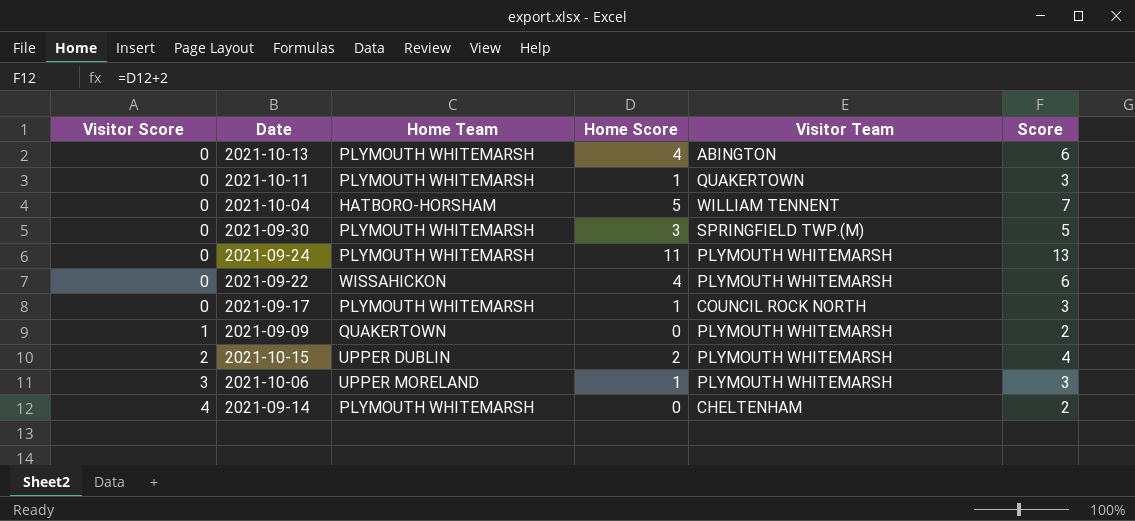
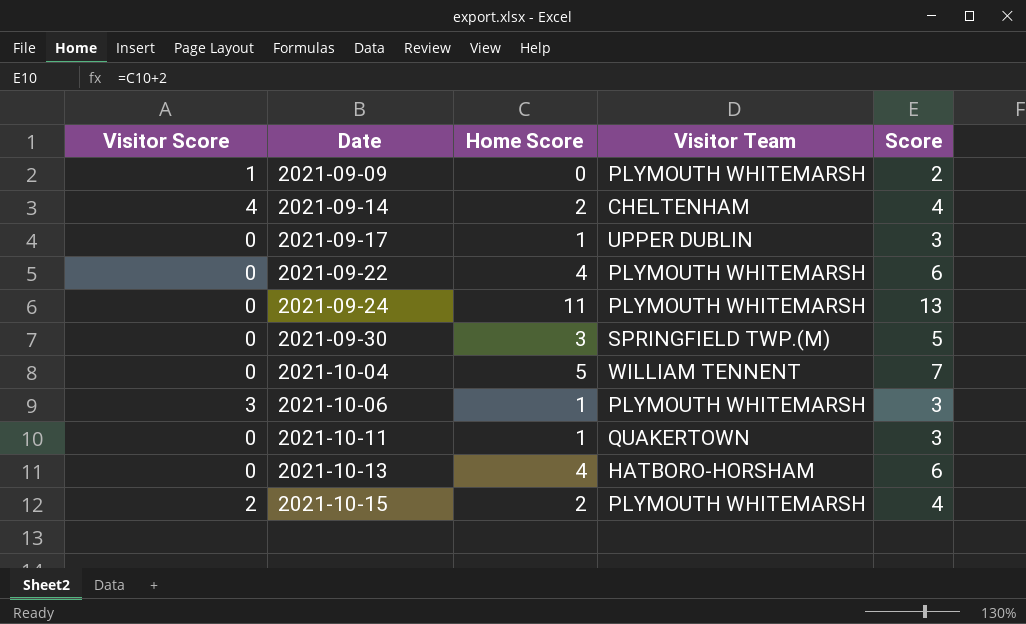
row order: Visitor Score ascending -> Date ascending
column Home Team | position: 3 -> none
2021-09-14 | Home Score: 0 -> 2
2021-09-14 | Score: 2 -> 4
2021-09-17 | Visitor Team: COUNCIL ROCK NORTH -> UPPER DUBLIN
2021-10-13 | Visitor Team: ABINGTON -> HATBORO-HORSHAM

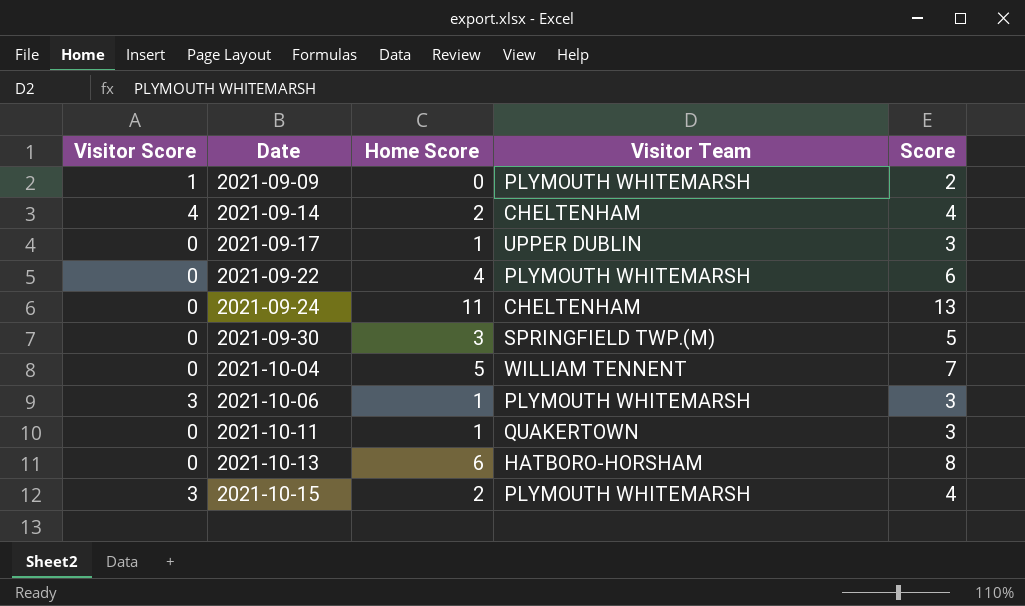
2021-09-24 | Visitor Team: PLYMOUTH WHITEMARSH -> CHELTENHAM
2021-10-13 | Home Score: 4 -> 6
2021-10-13 | Score: 6 -> 8
2021-10-15 | Visitor Score: 2 -> 3

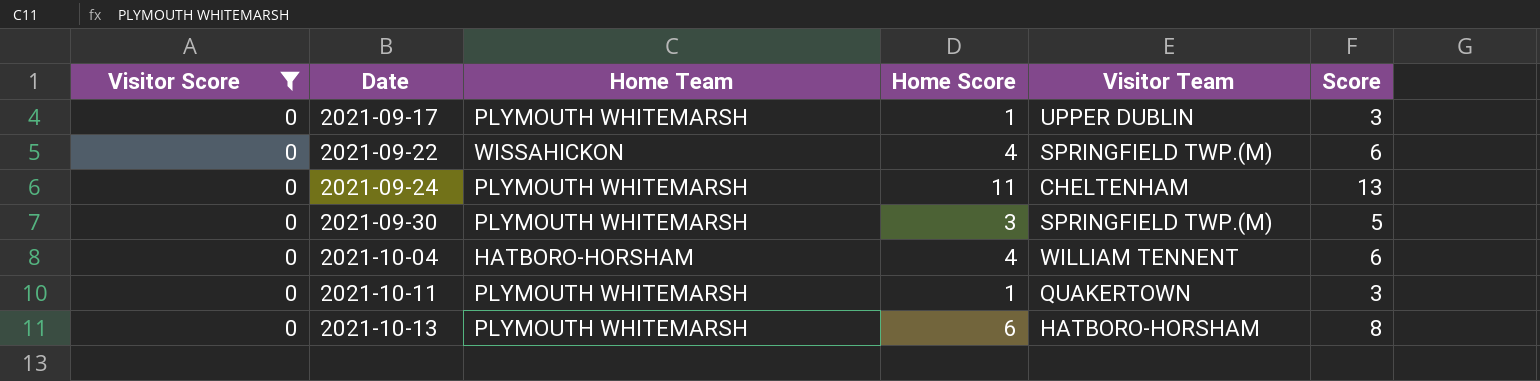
filter: none -> Visitor Score = 0
column Home Team | position: none -> 3
2021-09-22 | Visitor Team: PLYMOUTH WHITEMARSH -> SPRINGFIELD TWP.(M)
2021-10-04 | Home Score: 5 -> 4
2021-10-04 | Score: 7 -> 6

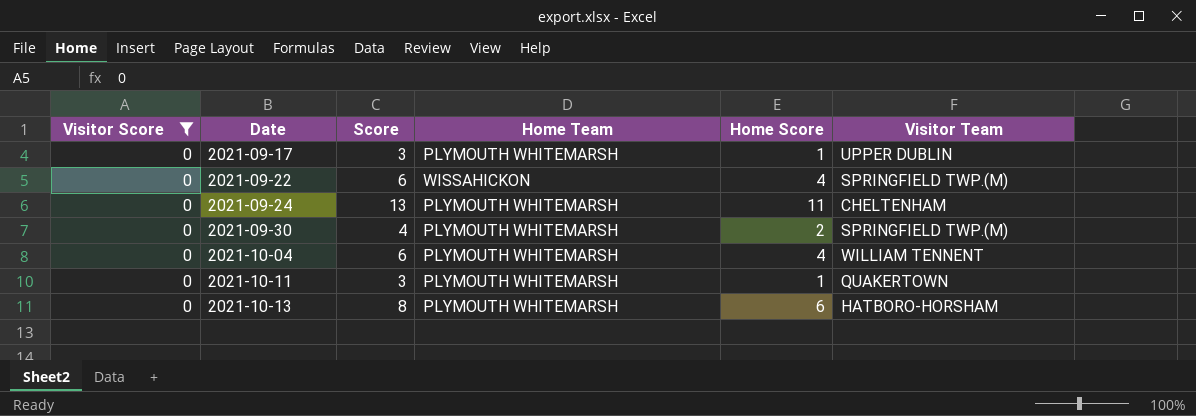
column Score | position: 6 -> 3
2021-09-30 | Score: 5 -> 4
2021-09-30 | Home Score: 3 -> 2
2021-10-04 | Home Team: HATBORO-HORSHAM -> PLYMOUTH WHITEMARSH

